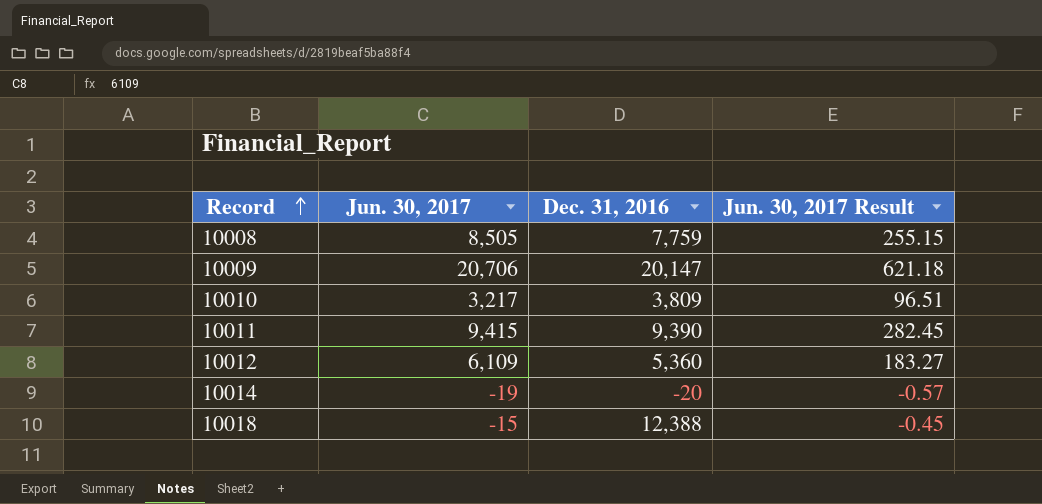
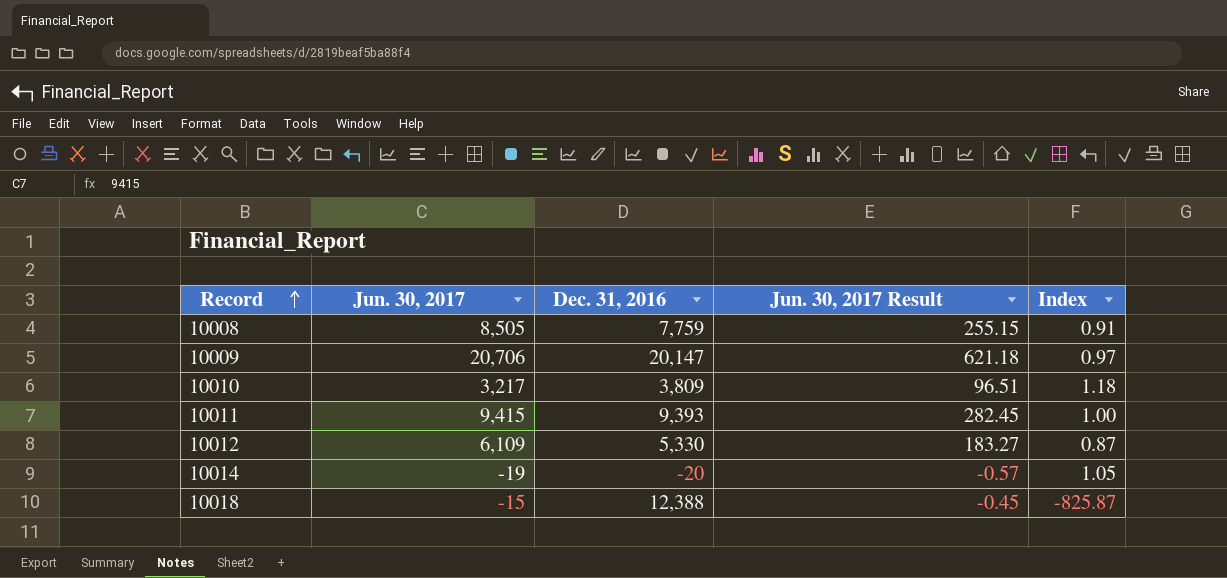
column Index | formula: none -> [Dec. 31, 2016] / [Jun. 30, 2017]
10011 | Dec. 31, 2016: 9,390 -> 9,393
10012 | Dec. 31, 2016: 5,360 -> 5,330

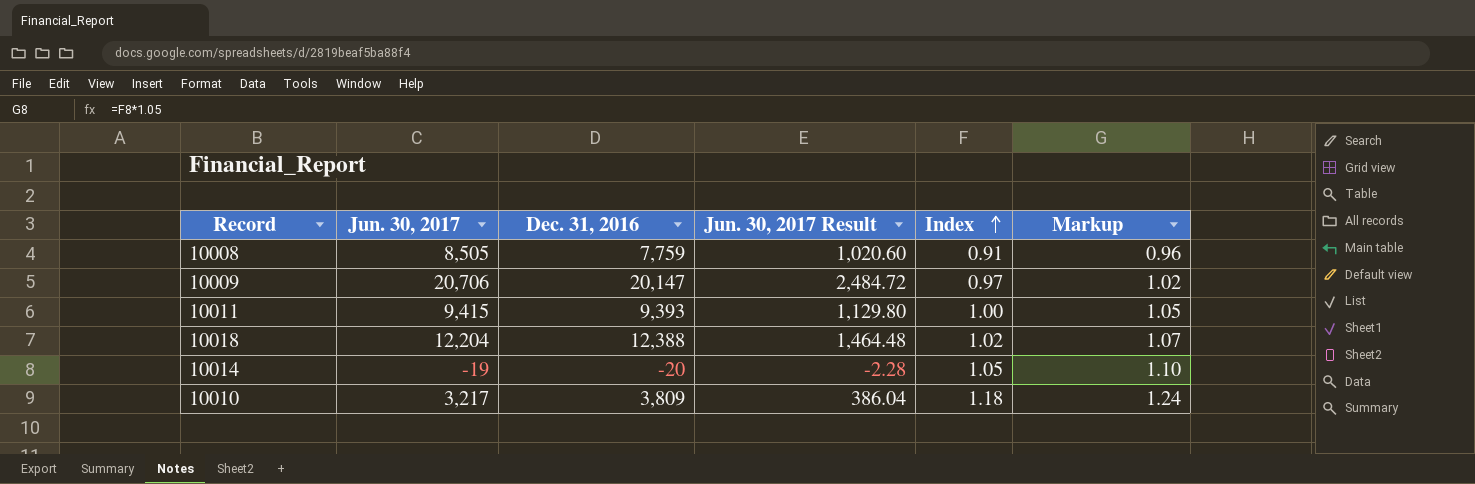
row order: Record ascending -> Index ascending
column Jun. 30, 2017 Result | formula: [Jun. 30, 2017] * 0.03 -> [Jun. 30, 2017] * 0.12
column Markup | formula: none -> [Index] * 1.05
row 10012: 6,109 | 5,330 | 183.27 | 0.87 -> none
10018 | Jun. 30, 2017: -15 -> 12,204
10018 | Index: -825.87 -> 1.02

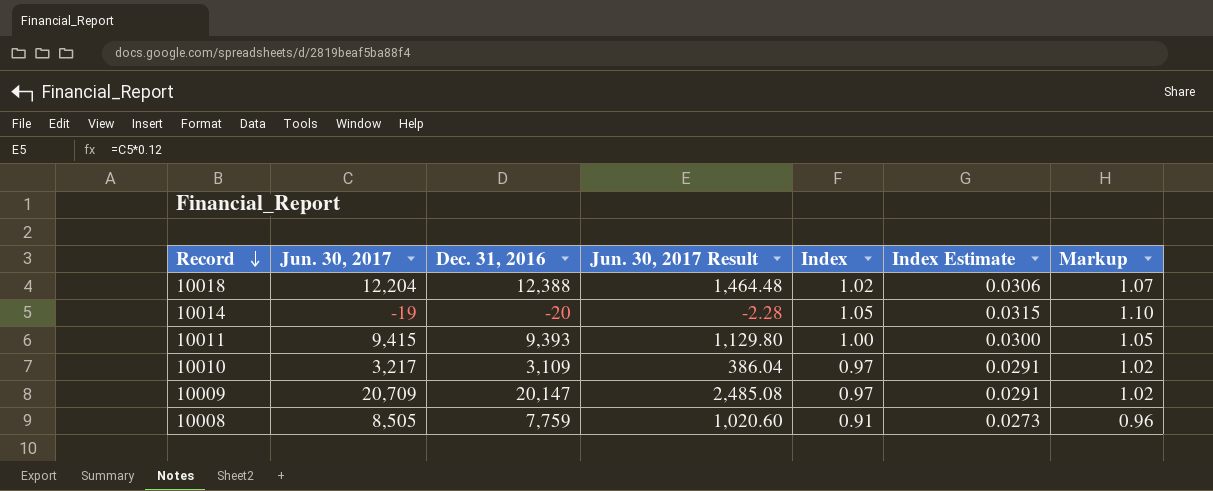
row order: Index ascending -> Record descending
column Index Estimate | formula: none -> [Index] * 0.03
10010 | Dec. 31, 2016: 3,809 -> 3,109
10010 | Index: 1.18 -> 0.97
10010 | Markup: 1.24 -> 1.02
10009 | Jun. 30, 2017: 20,706 -> 20,709
10009 | Jun. 30, 2017 Result: 2,484.72 -> 2,485.08

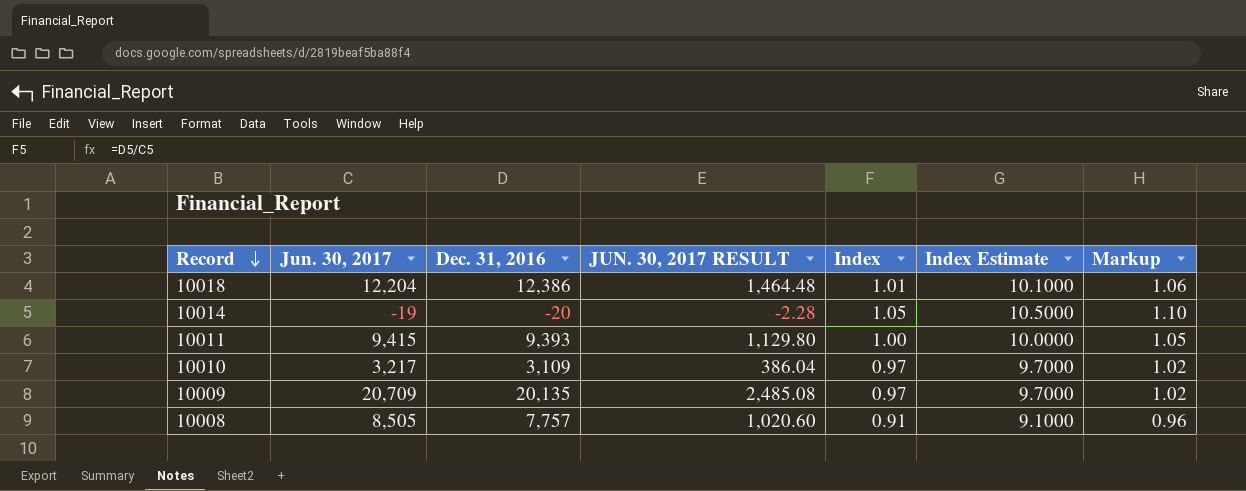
column name: Jun. 30, 2017 Result -> JUN. 30, 2017 RESULT
column Index Estimate | formula: [Index] * 0.03 -> [Index] * 10
10018 | Dec. 31, 2016: 12,388 -> 12,386
10018 | Index: 1.02 -> 1.01
10018 | Markup: 1.07 -> 1.06
10009 | Dec. 31, 2016: 20,147 -> 20,135
10008 | Dec. 31, 2016: 7,759 -> 7,757

